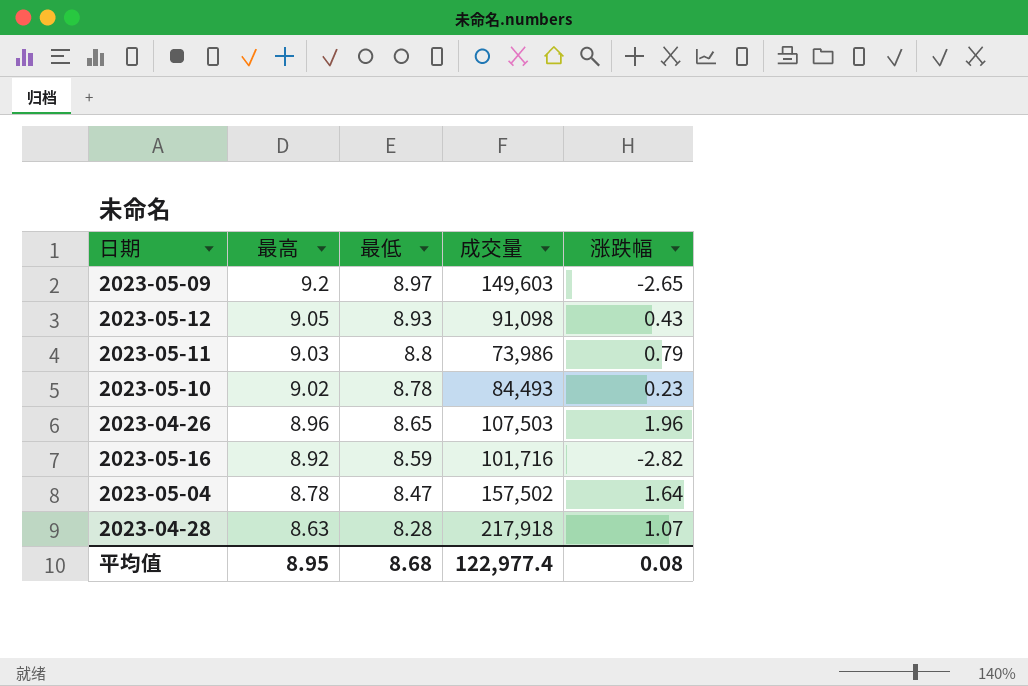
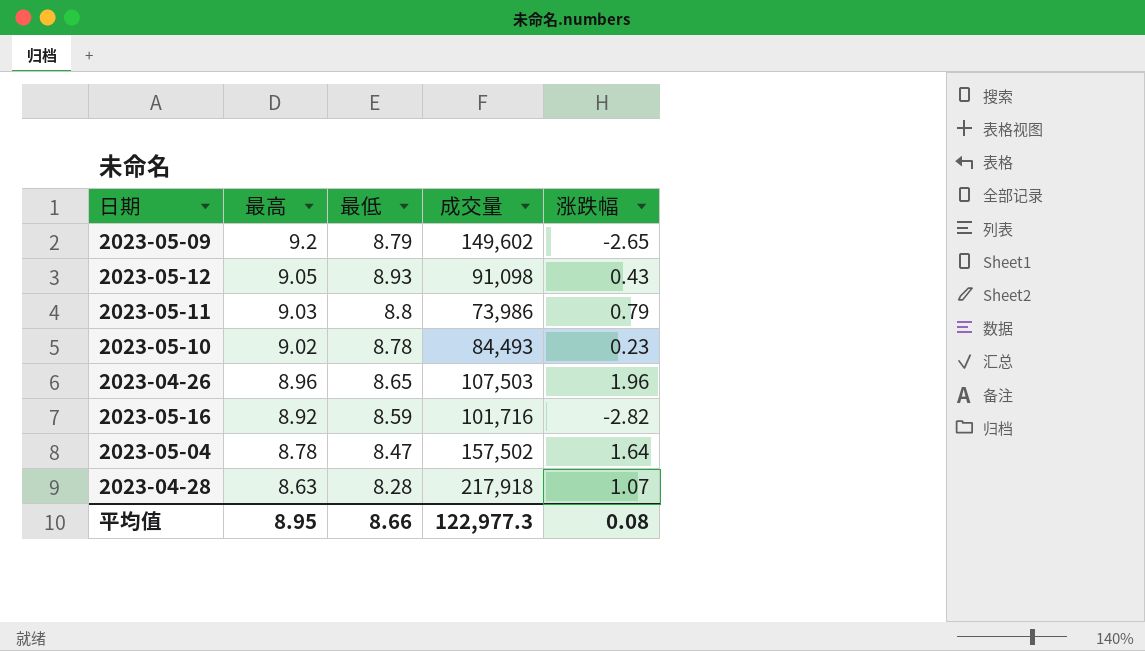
2023-05-09 | 最低: 8.97 -> 8.79
2023-05-09 | 成交量: 149,603 -> 149,602
平均值 | 最低: 8.68 -> 8.66
平均值 | 成交量: 122,977.4 -> 122,977.3

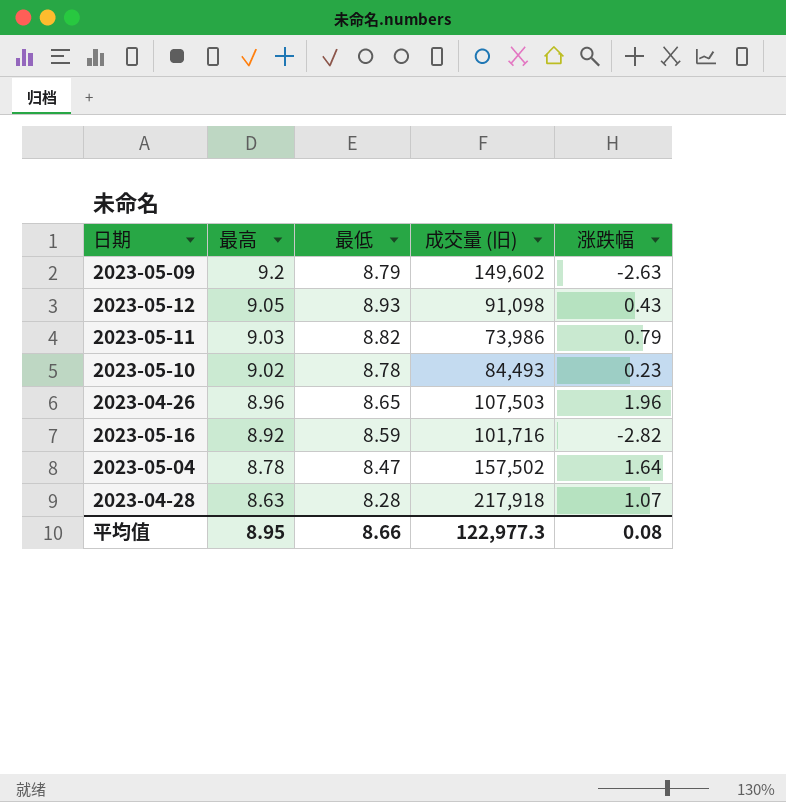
column name: 成交量 -> 成交量 (旧)
2023-05-09 | 涨跌幅: -2.65 -> -2.63
2023-05-11 | 最低: 8.8 -> 8.82

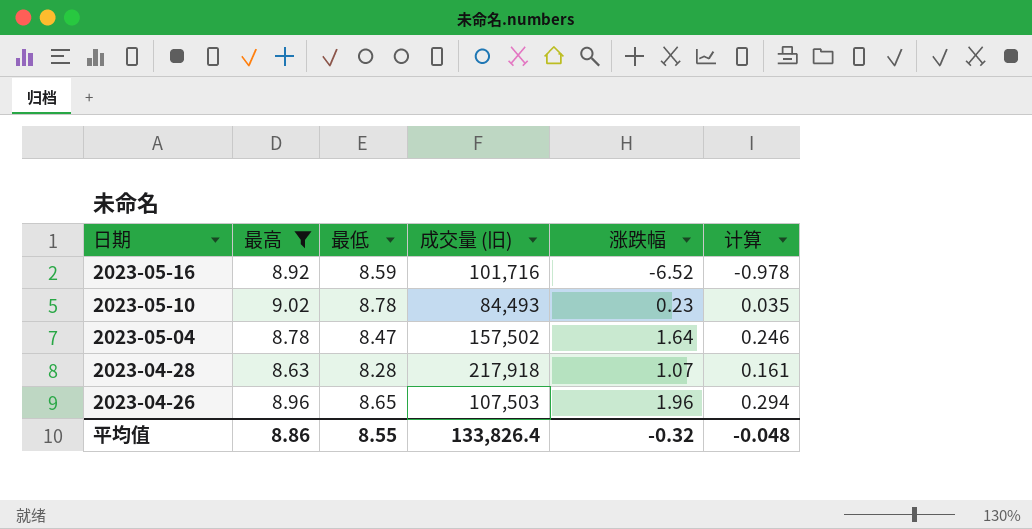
filter: none -> 最高 <= 9.02
row order: 最高 descending -> 日期 descending
column 计算 | formula: none -> [涨跌幅] * 0.15
2023-05-16 | 涨跌幅: -2.82 -> -6.52
平均值 | 最高: 8.95 -> 8.86
平均值 | 最低: 8.66 -> 8.55
平均值 | 成交量 (旧): 122,977.3 -> 133,826.4
平均值 | 涨跌幅: 0.08 -> -0.32

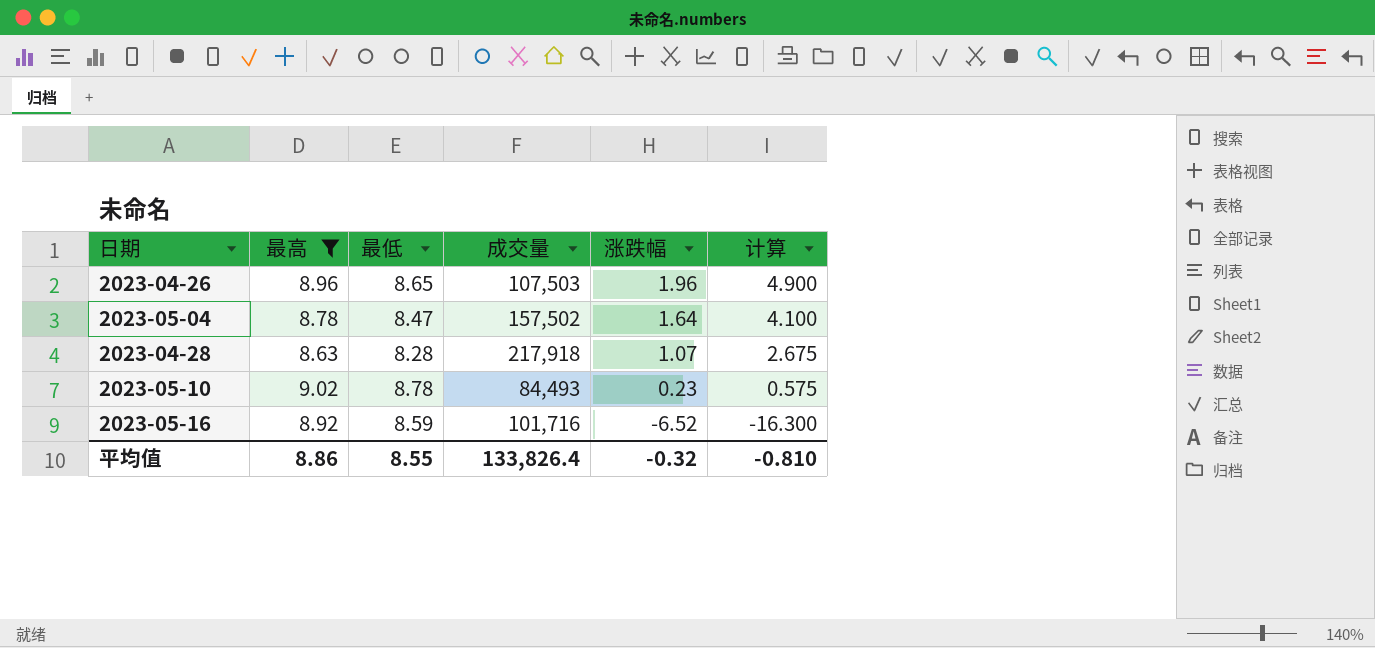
row order: 日期 descending -> 涨跌幅 descending
column name: 成交量 (旧) -> 成交量
column 计算 | formula: [涨跌幅] * 0.15 -> [涨跌幅] * 2.5
平均值 | 计算: -0.048 -> -0.810

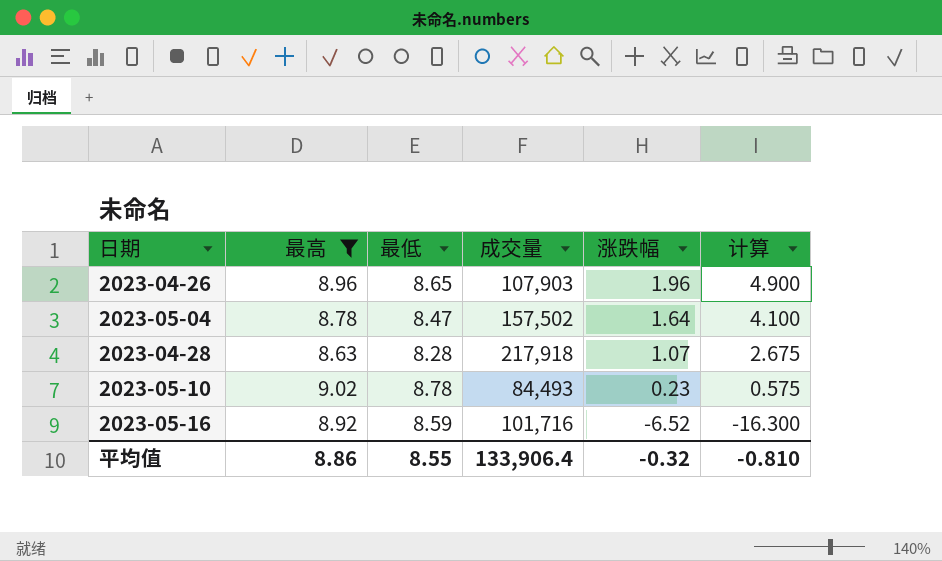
2023-04-26 | 成交量: 107,503 -> 107,903
平均值 | 成交量: 133,826.4 -> 133,906.4

